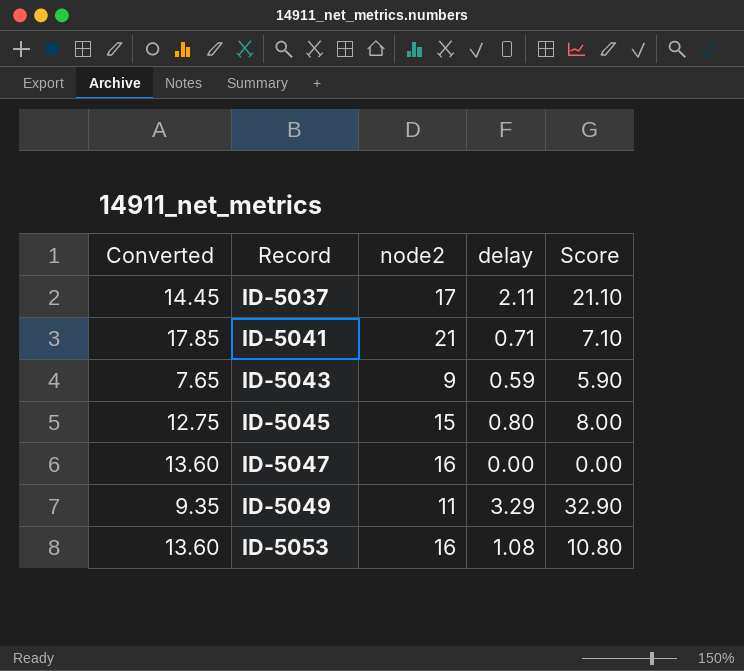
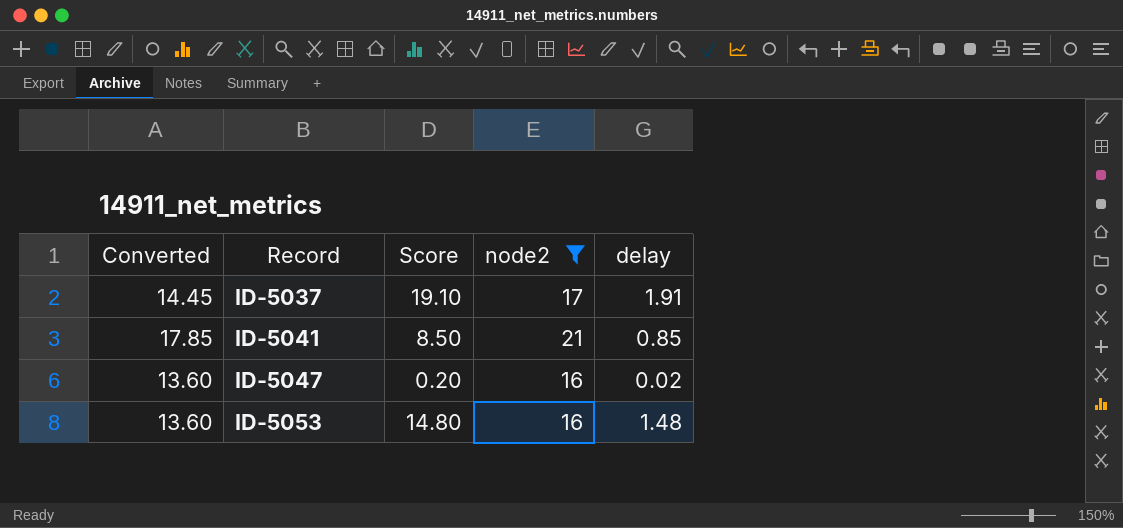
filter: none -> node2 >= 16
column Score | position: 5 -> 3
ID-5037 | Score: 21.10 -> 19.10
ID-5037 | delay: 2.11 -> 1.91
ID-5041 | Score: 7.10 -> 8.50
ID-5041 | delay: 0.71 -> 0.85
ID-5047 | Score: 0.00 -> 0.20
ID-5047 | delay: 0.00 -> 0.02
ID-5053 | Score: 10.80 -> 14.80
ID-5053 | delay: 1.08 -> 1.48

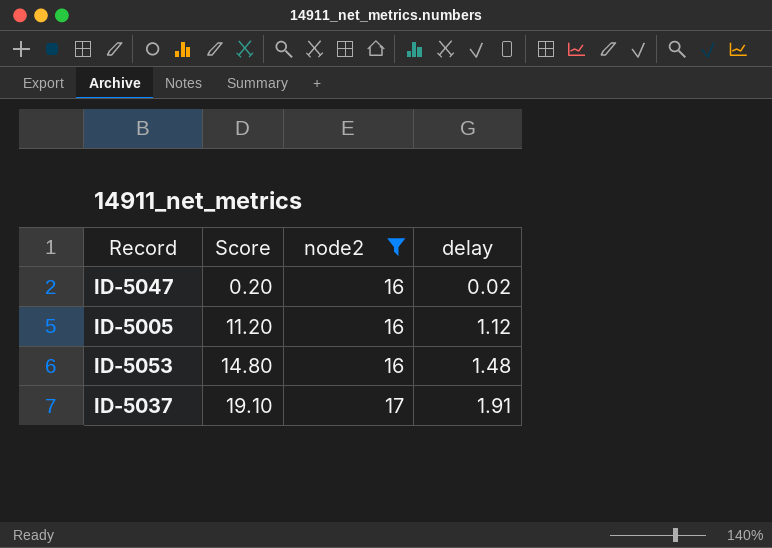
row order: Record ascending -> Score ascending
column Converted | formula: [node2] * 0.85 -> none
row ID-5041: 17.85 | 8.50 | 21 | 0.85 -> none
row ID-5005: none -> 11.20 | 16 | 1.12

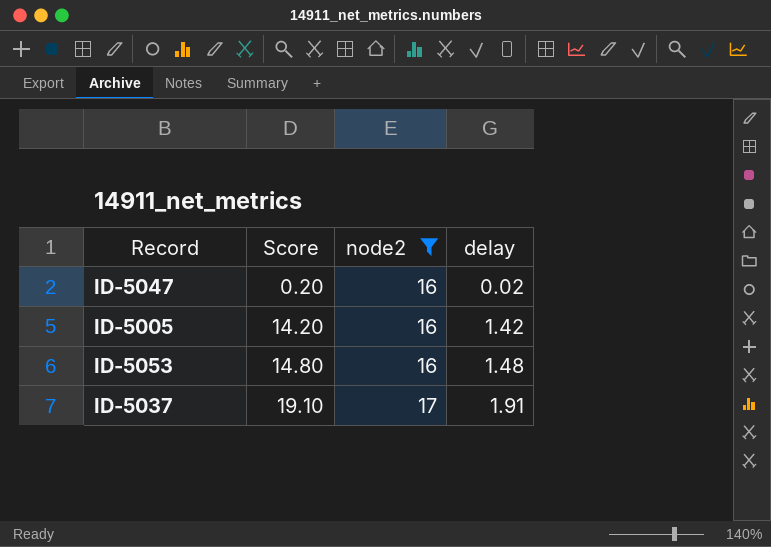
ID-5005 | Score: 11.20 -> 14.20
ID-5005 | delay: 1.12 -> 1.42

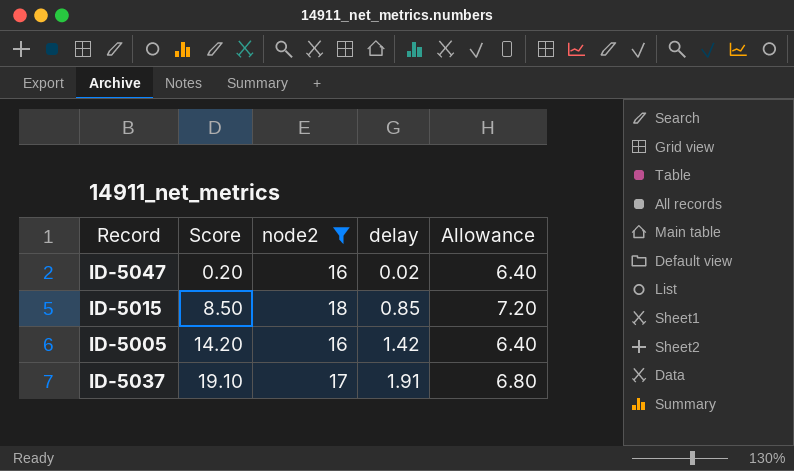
column Allowance | formula: none -> [node2] * 0.4
row ID-5053: 14.80 | 16 | 1.48 -> none
row ID-5015: none -> 8.50 | 18 | 0.85 | 7.20

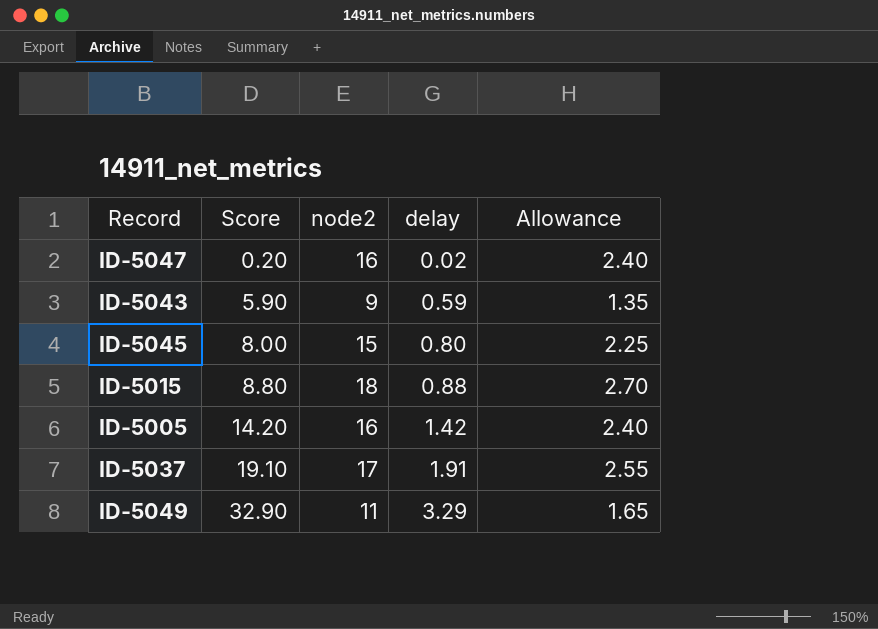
filter: node2 >= 16 -> none
column Allowance | formula: [node2] * 0.4 -> [node2] * 0.15
ID-5015 | Score: 8.50 -> 8.80
ID-5015 | delay: 0.85 -> 0.88

